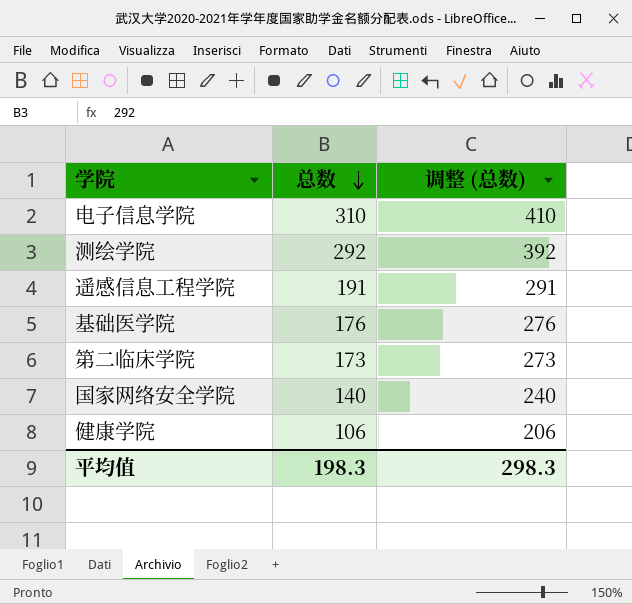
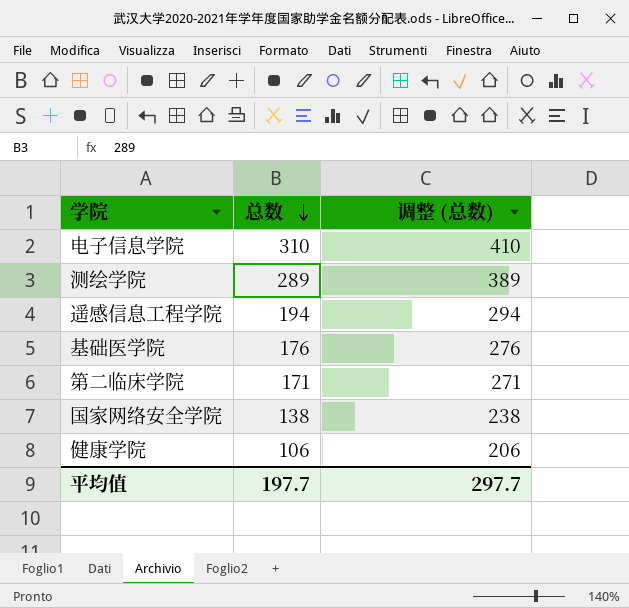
测绘学院 | 总数: 292 -> 289
测绘学院 | 调整 (总数): 392 -> 389
遥感信息工程学院 | 总数: 191 -> 194
遥感信息工程学院 | 调整 (总数): 291 -> 294
第二临床学院 | 总数: 173 -> 171
第二临床学院 | 调整 (总数): 273 -> 271
国家网络安全学院 | 总数: 140 -> 138
国家网络安全学院 | 调整 (总数): 240 -> 238
平均值 | 总数: 198.3 -> 197.7
平均值 | 调整 (总数): 298.3 -> 297.7

